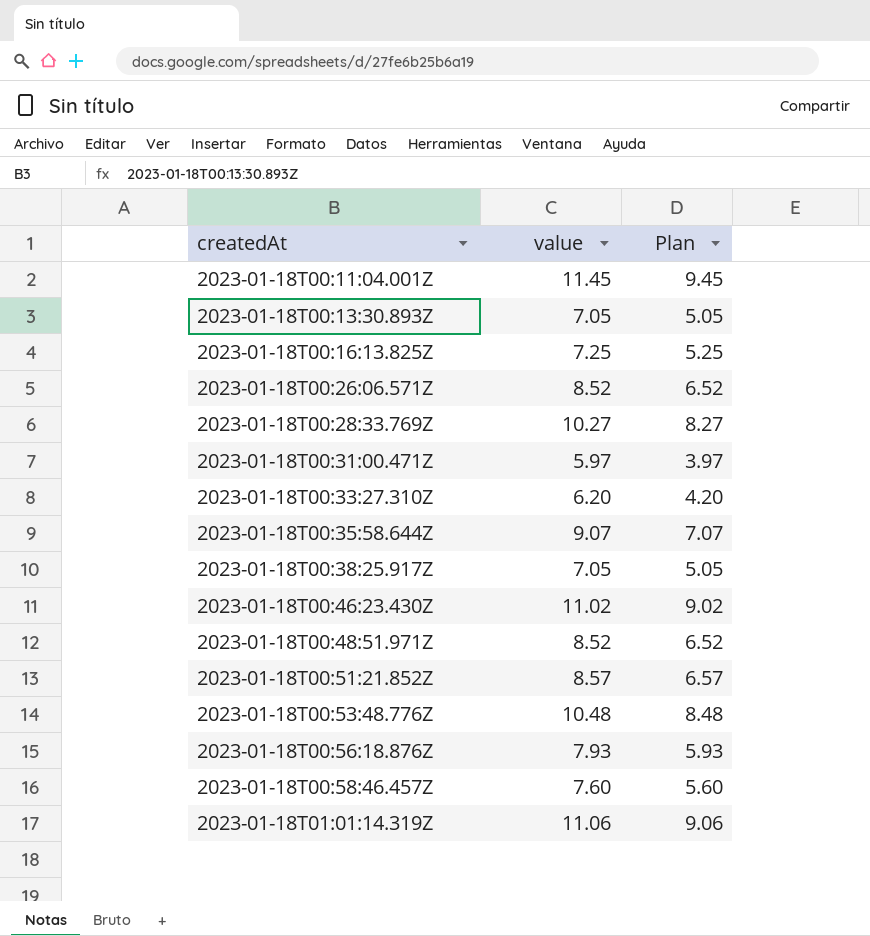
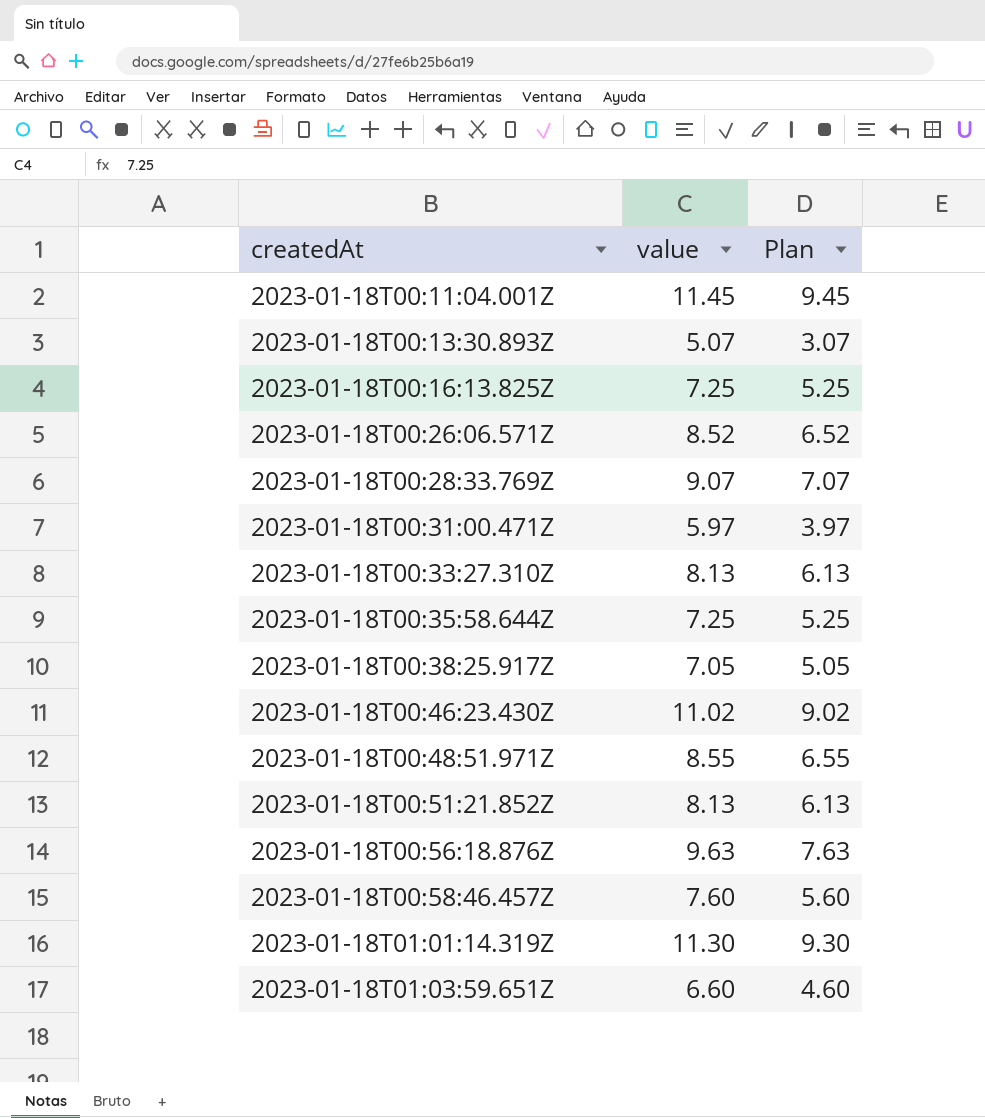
row 2023-01-18T00:53:48.776Z: 10.48 | 8.48 -> none
2023-01-18T00:13:30.893Z | value: 7.05 -> 5.07
2023-01-18T00:13:30.893Z | Plan: 5.05 -> 3.07
2023-01-18T00:28:33.769Z | value: 10.27 -> 9.07
2023-01-18T00:28:33.769Z | Plan: 8.27 -> 7.07
2023-01-18T00:33:27.310Z | value: 6.20 -> 8.13
2023-01-18T00:33:27.310Z | Plan: 4.20 -> 6.13
2023-01-18T00:35:58.644Z | value: 9.07 -> 7.25
2023-01-18T00:35:58.644Z | Plan: 7.07 -> 5.25
2023-01-18T00:48:51.971Z | value: 8.52 -> 8.55
2023-01-18T00:48:51.971Z | Plan: 6.52 -> 6.55
2023-01-18T00:51:21.852Z | value: 8.57 -> 8.13
2023-01-18T00:51:21.852Z | Plan: 6.57 -> 6.13
2023-01-18T00:56:18.876Z | value: 7.93 -> 9.63
2023-01-18T00:56:18.876Z | Plan: 5.93 -> 7.63
2023-01-18T01:01:14.319Z | value: 11.06 -> 11.30
2023-01-18T01:01:14.319Z | Plan: 9.06 -> 9.30
row 2023-01-18T01:03:59.651Z: none -> 6.60 | 4.60

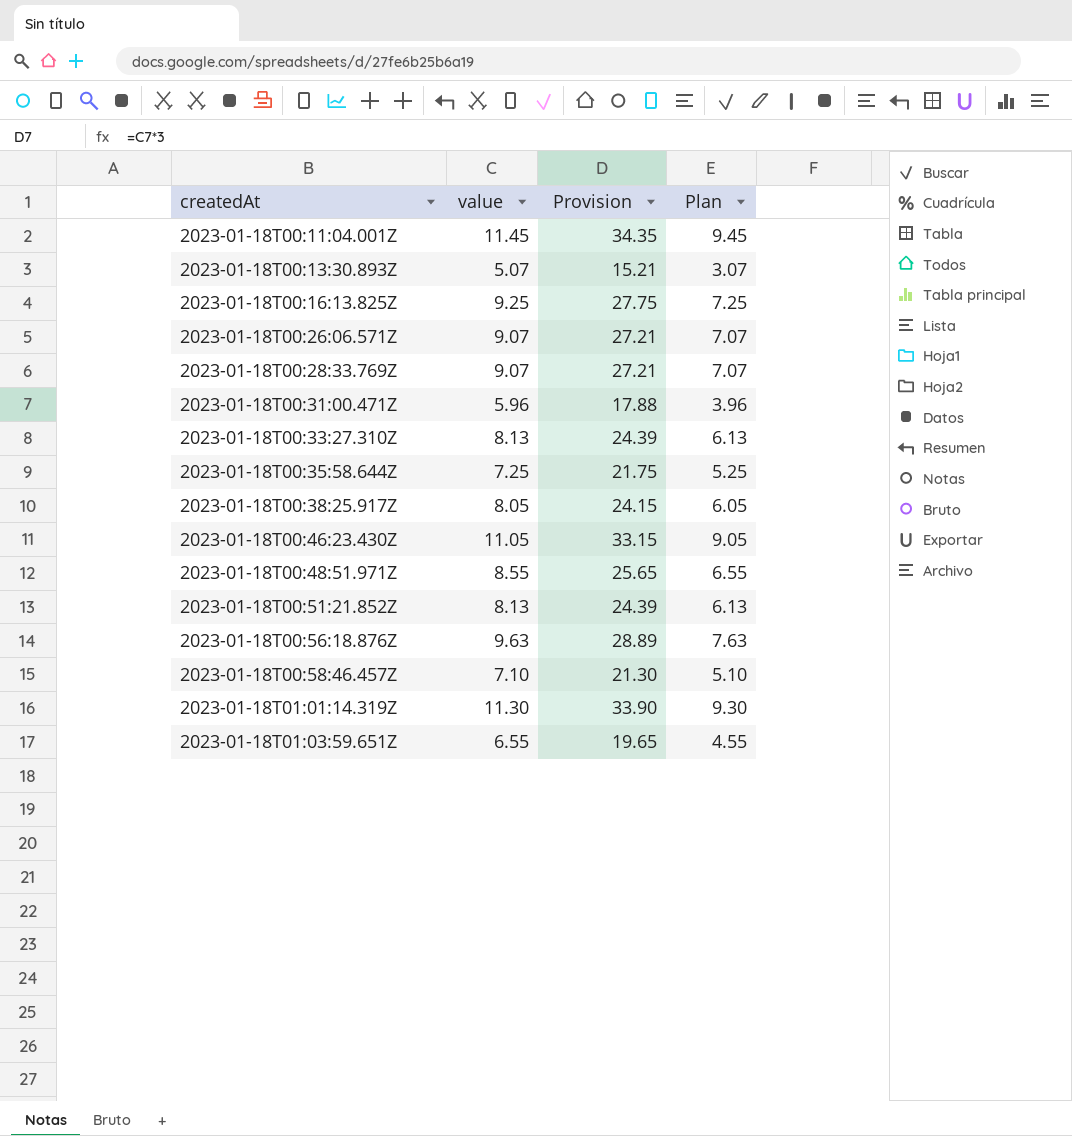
column Provision | formula: none -> [value] * 3
2023-01-18T00:16:13.825Z | value: 7.25 -> 9.25
2023-01-18T00:16:13.825Z | Plan: 5.25 -> 7.25
2023-01-18T00:26:06.571Z | value: 8.52 -> 9.07
2023-01-18T00:26:06.571Z | Plan: 6.52 -> 7.07
2023-01-18T00:31:00.471Z | value: 5.97 -> 5.96
2023-01-18T00:31:00.471Z | Plan: 3.97 -> 3.96
2023-01-18T00:38:25.917Z | value: 7.05 -> 8.05
2023-01-18T00:38:25.917Z | Plan: 5.05 -> 6.05
2023-01-18T00:46:23.430Z | value: 11.02 -> 11.05
2023-01-18T00:46:23.430Z | Plan: 9.02 -> 9.05
2023-01-18T00:58:46.457Z | value: 7.60 -> 7.10
2023-01-18T00:58:46.457Z | Plan: 5.60 -> 5.10
2023-01-18T01:03:59.651Z | value: 6.60 -> 6.55
2023-01-18T01:03:59.651Z | Plan: 4.60 -> 4.55

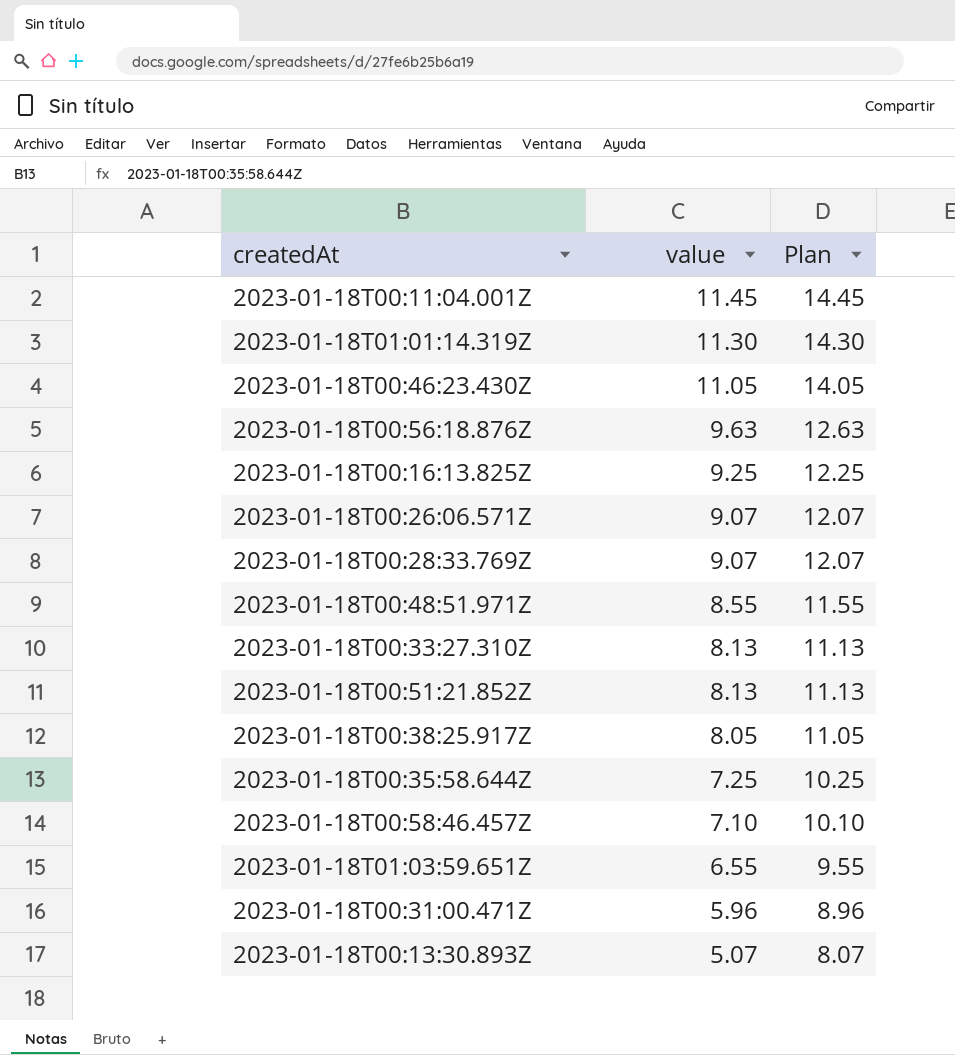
row order: createdAt ascending -> value descending
column Provision | formula: [value] * 3 -> none
column Plan | formula: [value] - 2 -> [value] + 3

